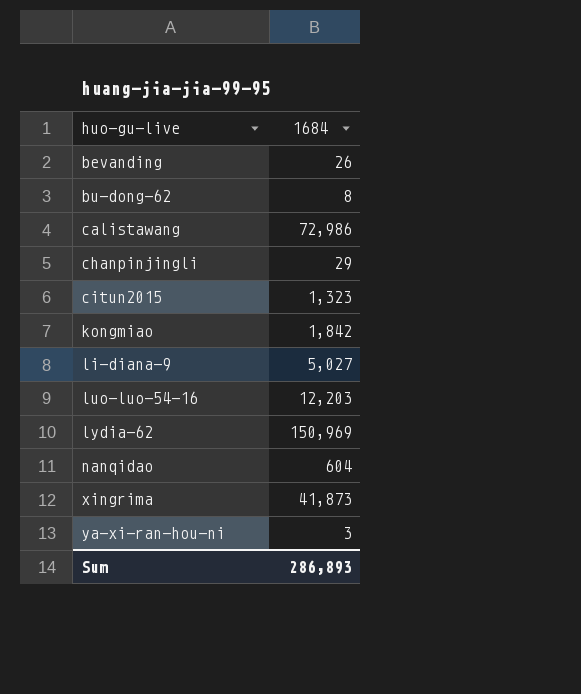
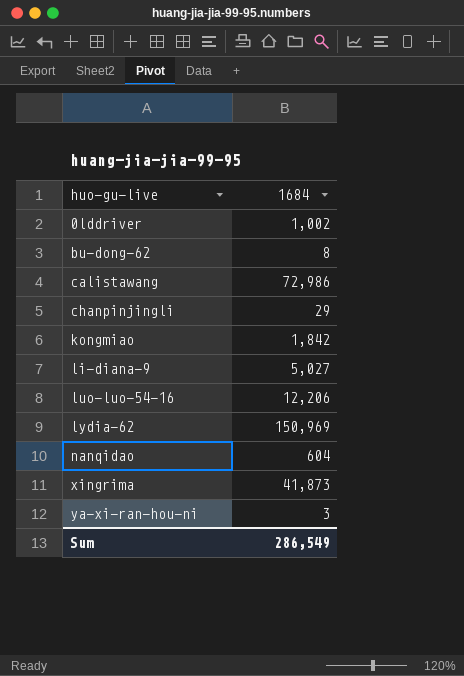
row bevanding: 26 -> none
row citun2015: 1,323 -> none
row 0lddriver: none -> 1,002
luo-luo-54-16 | 1684: 12,203 -> 12,206
Sum | 1684: 286,893 -> 286,549

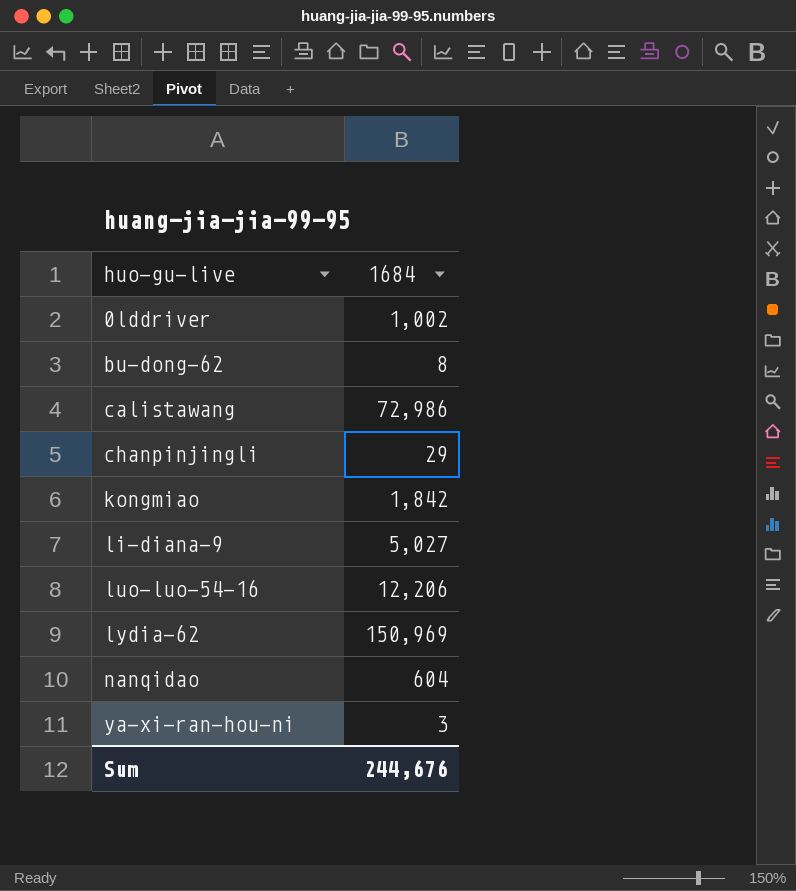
row xingrima: 41,873 -> none
Sum | 1684: 286,549 -> 244,676

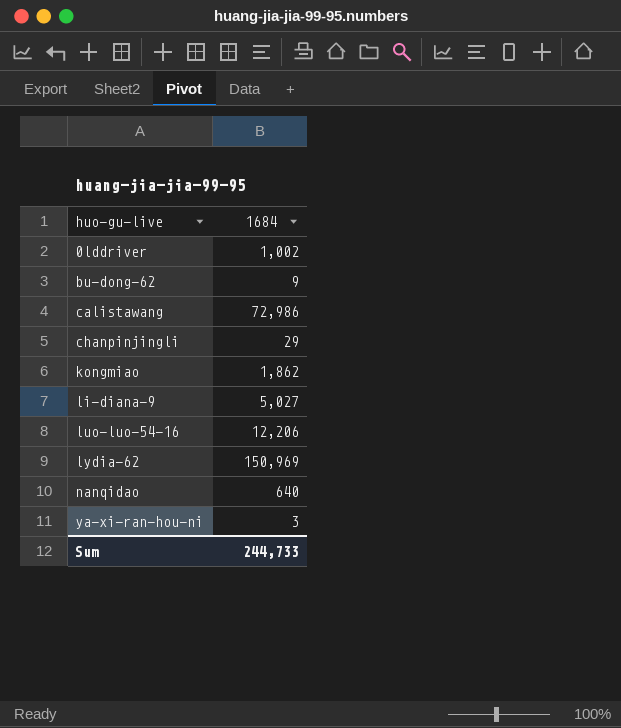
bu-dong-62 | 1684: 8 -> 9
kongmiao | 1684: 1,842 -> 1,862
nanqidao | 1684: 604 -> 640
Sum | 1684: 244,676 -> 244,733

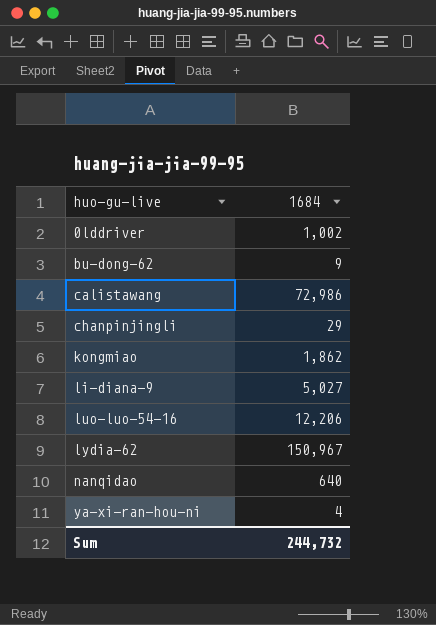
lydia-62 | 1684: 150,969 -> 150,967
ya-xi-ran-hou-ni | 1684: 3 -> 4
Sum | 1684: 244,733 -> 244,732

